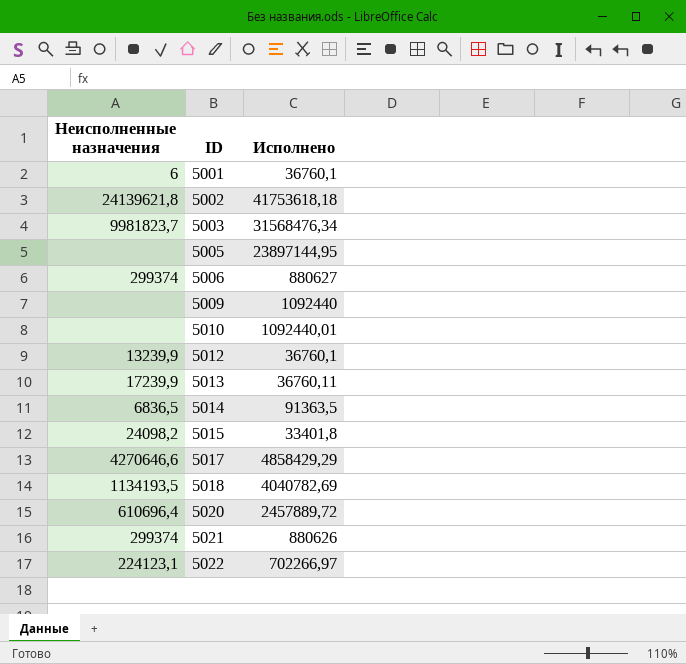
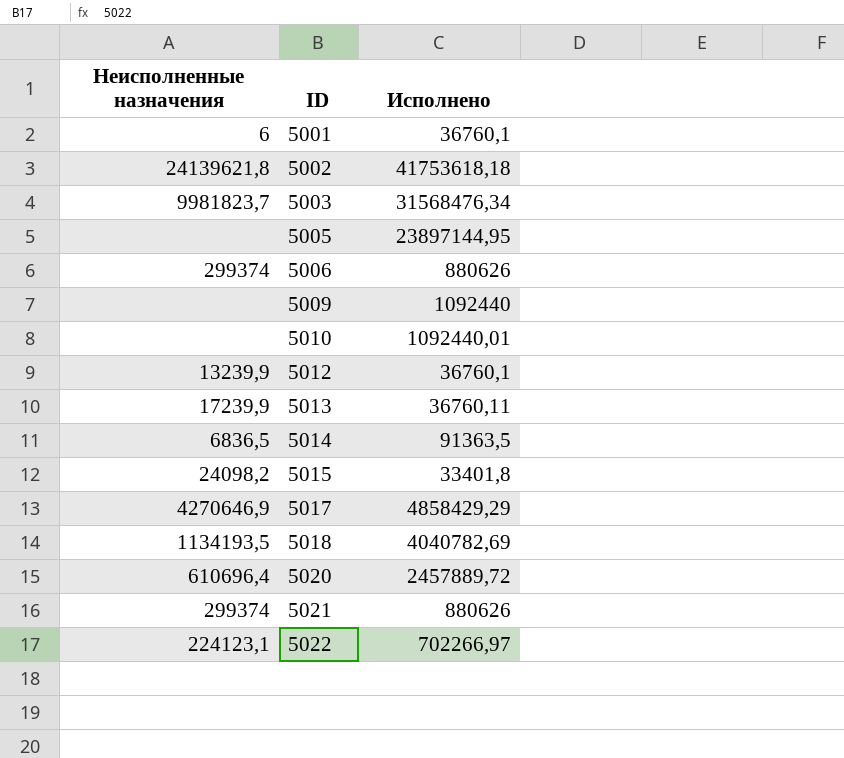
5006 | Исполнено: 880627 -> 880626
5017 | Неисполненные назначения: 4270646,6 -> 4270646,9

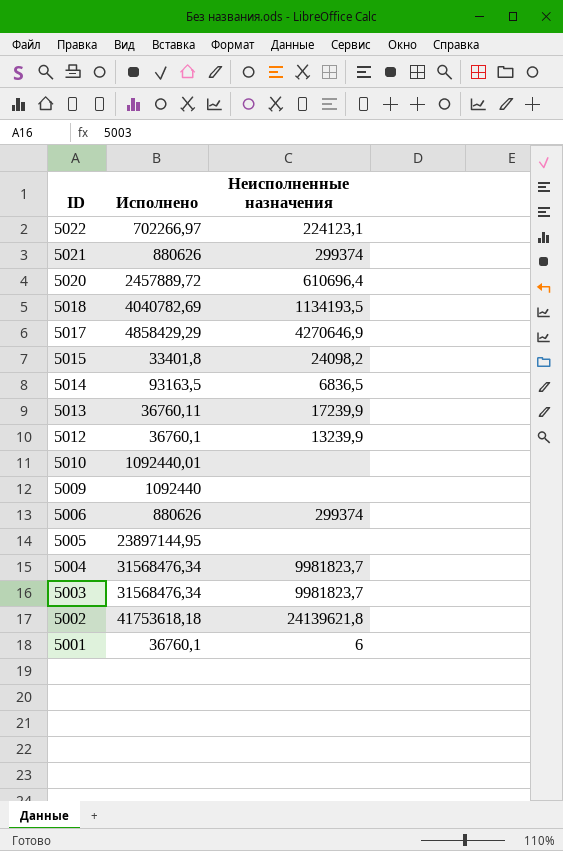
row order: ID ascending -> ID descending
column Неисполненные назначения | position: 1 -> 3
5014 | Исполнено: 91363,5 -> 93163,5
row 5004: none -> 31568476,34 | 9981823,7

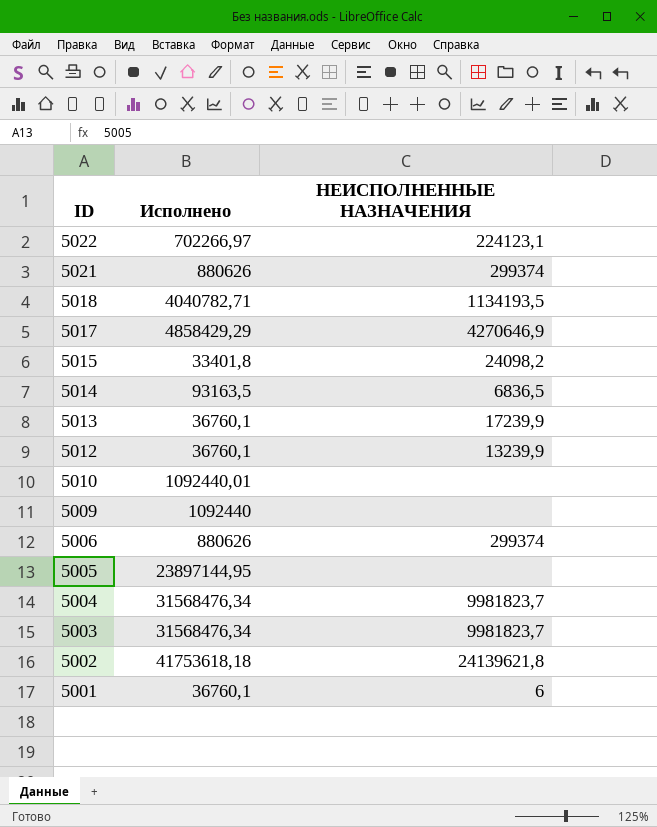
column name: Неисполненные назначения -> НЕИСПОЛНЕННЫЕ НАЗНАЧЕНИЯ
row 5020: 2457889,72 | 610696,4 -> none
5018 | Исполнено: 4040782,69 -> 4040782,71
5013 | Исполнено: 36760,11 -> 36760,1

